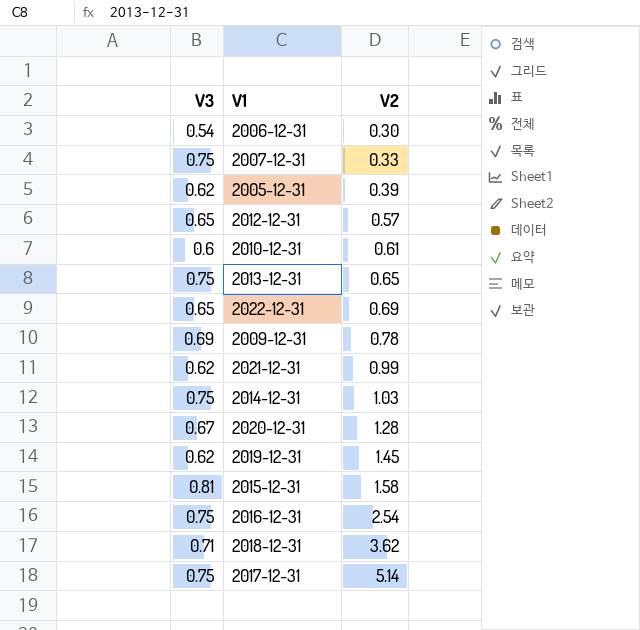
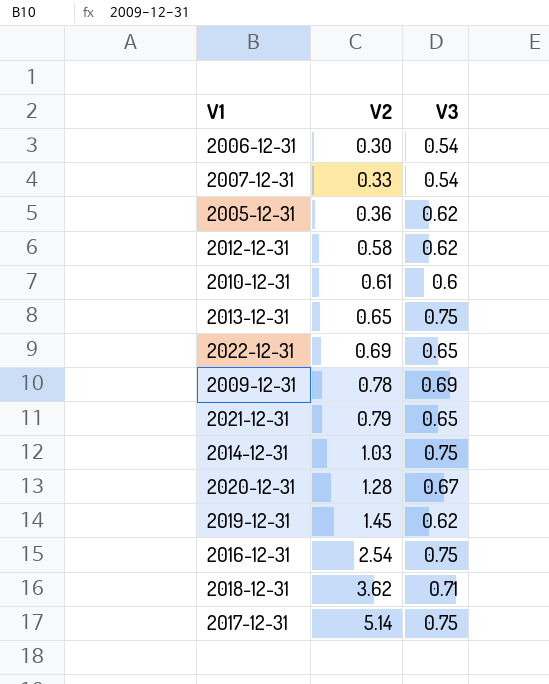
column V3 | position: 1 -> 3
row 2015-12-31: 0.81 | 1.58 -> none
2007-12-31 | V3: 0.75 -> 0.54
2005-12-31 | V2: 0.39 -> 0.36
2012-12-31 | V2: 0.57 -> 0.58
2012-12-31 | V3: 0.65 -> 0.62
2021-12-31 | V2: 0.99 -> 0.79
2021-12-31 | V3: 0.62 -> 0.65

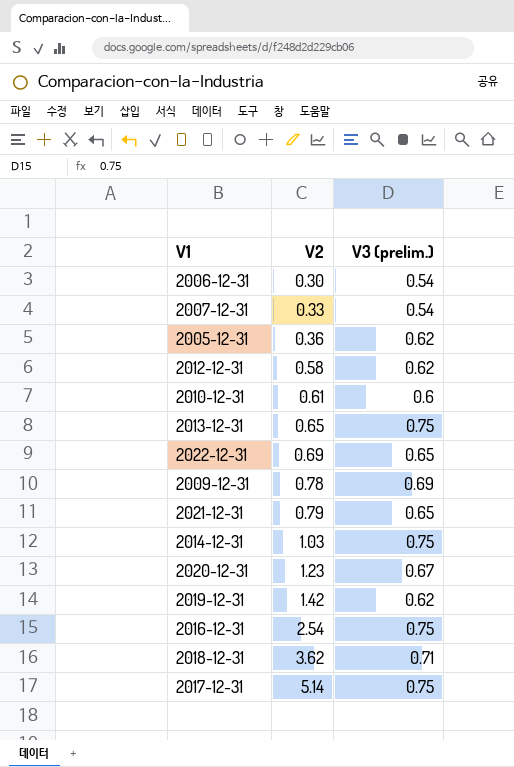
column name: V3 -> V3 (prelim.)
2020-12-31 | V2: 1.28 -> 1.23
2019-12-31 | V2: 1.45 -> 1.42

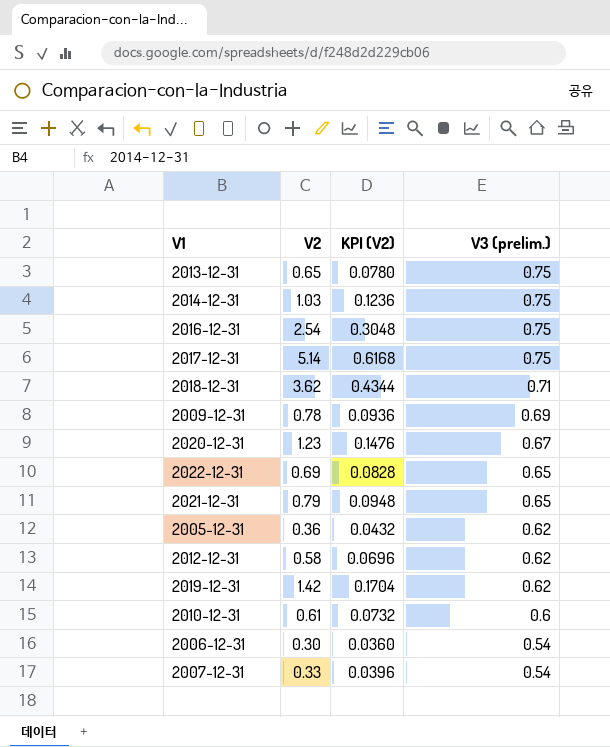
row order: V2 ascending -> V3 (prelim.) descending
column KPI (V2) | formula: none -> [V2] * 0.12

